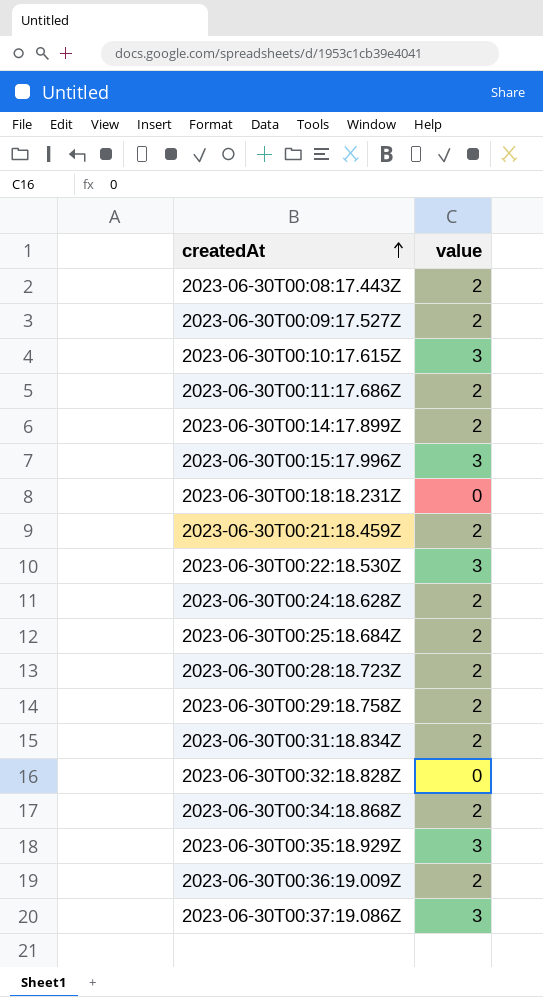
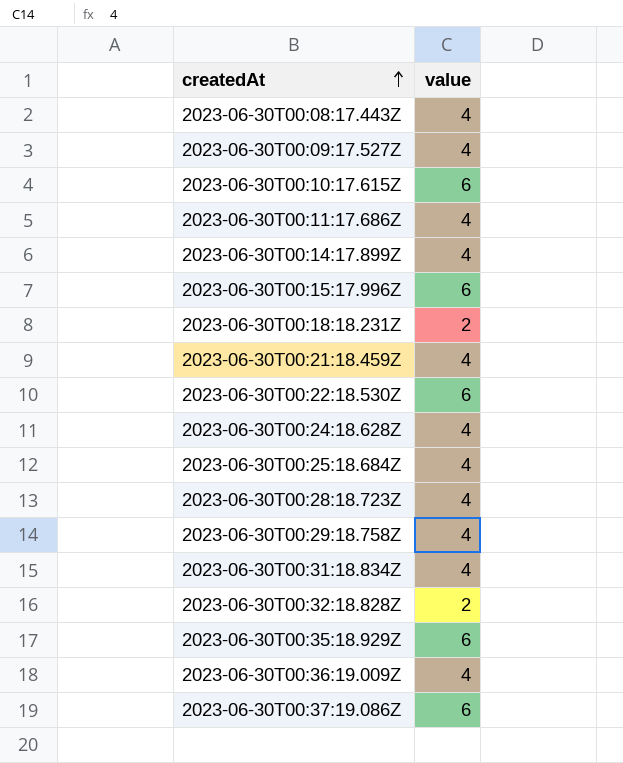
row 2023-06-30T00:34:18.868Z: 2 -> none
2023-06-30T00:08:17.443Z | value: 2 -> 4
2023-06-30T00:09:17.527Z | value: 2 -> 4
2023-06-30T00:10:17.615Z | value: 3 -> 6
2023-06-30T00:11:17.686Z | value: 2 -> 4
2023-06-30T00:14:17.899Z | value: 2 -> 4
2023-06-30T00:15:17.996Z | value: 3 -> 6
2023-06-30T00:18:18.231Z | value: 0 -> 2
2023-06-30T00:21:18.459Z | value: 2 -> 4
2023-06-30T00:22:18.530Z | value: 3 -> 6
2023-06-30T00:24:18.628Z | value: 2 -> 4
2023-06-30T00:25:18.684Z | value: 2 -> 4
2023-06-30T00:28:18.723Z | value: 2 -> 4
2023-06-30T00:29:18.758Z | value: 2 -> 4
2023-06-30T00:31:18.834Z | value: 2 -> 4
2023-06-30T00:32:18.828Z | value: 0 -> 2
2023-06-30T00:35:18.929Z | value: 3 -> 6
2023-06-30T00:36:19.009Z | value: 2 -> 4
2023-06-30T00:37:19.086Z | value: 3 -> 6

